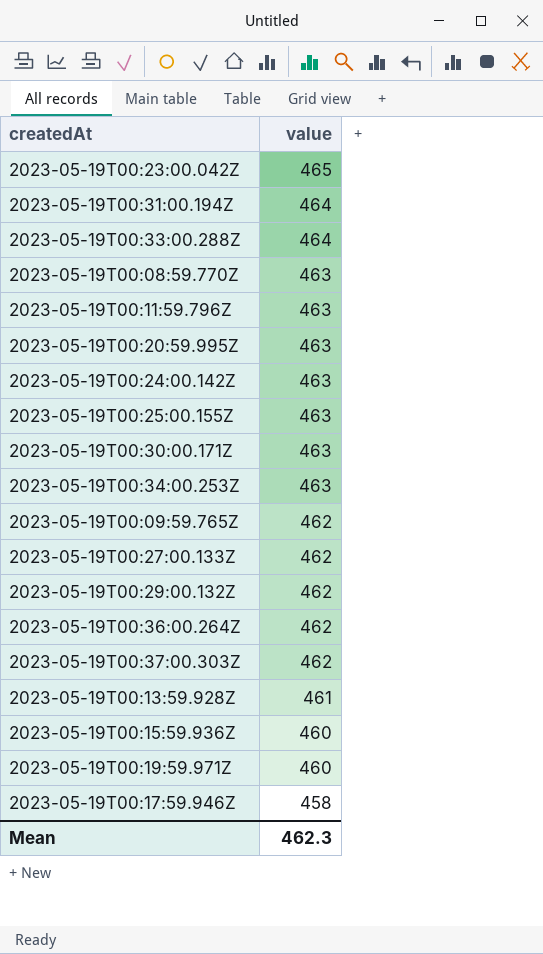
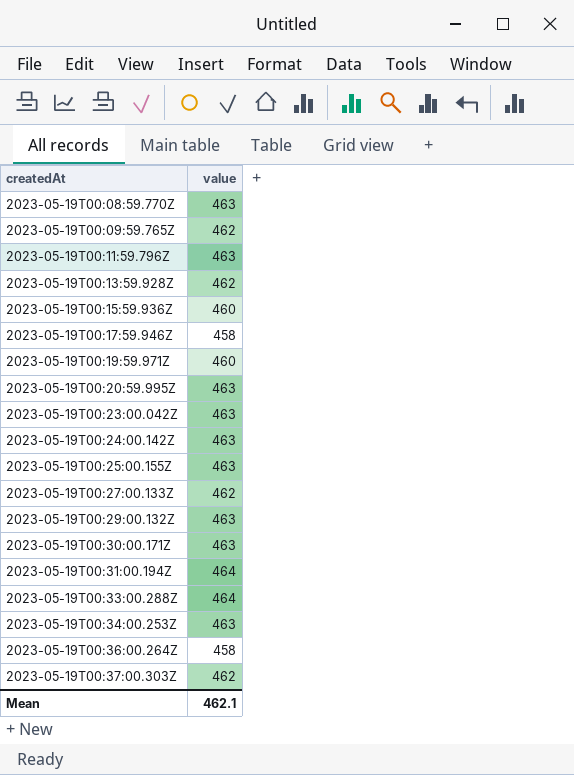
row order: value descending -> createdAt ascending
2023-05-19T00:13:59.928Z | value: 461 -> 462
2023-05-19T00:23:00.042Z | value: 465 -> 463
2023-05-19T00:29:00.132Z | value: 462 -> 463
2023-05-19T00:36:00.264Z | value: 462 -> 458
Mean | value: 462.3 -> 462.1

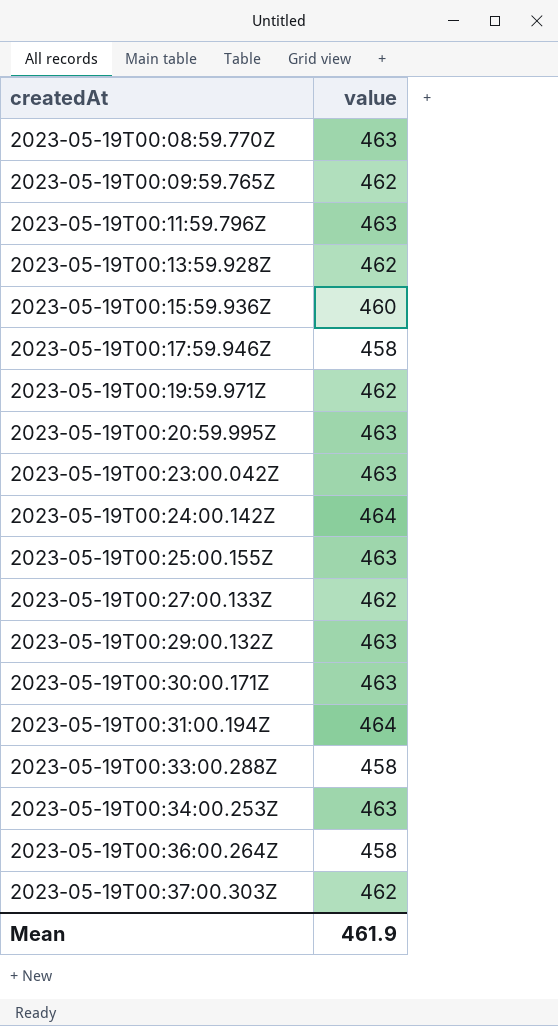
2023-05-19T00:19:59.971Z | value: 460 -> 462
2023-05-19T00:24:00.142Z | value: 463 -> 464
2023-05-19T00:33:00.288Z | value: 464 -> 458
Mean | value: 462.1 -> 461.9

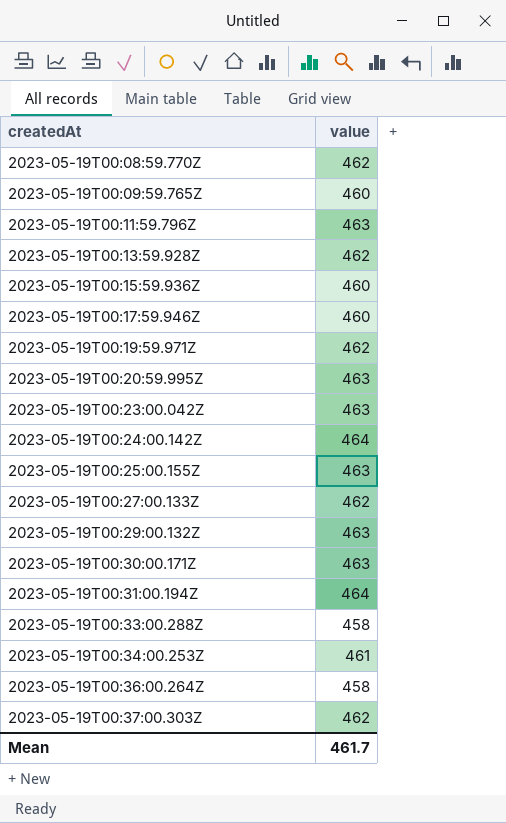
2023-05-19T00:08:59.770Z | value: 463 -> 462
2023-05-19T00:09:59.765Z | value: 462 -> 460
2023-05-19T00:17:59.946Z | value: 458 -> 460
2023-05-19T00:34:00.253Z | value: 463 -> 461
Mean | value: 461.9 -> 461.7

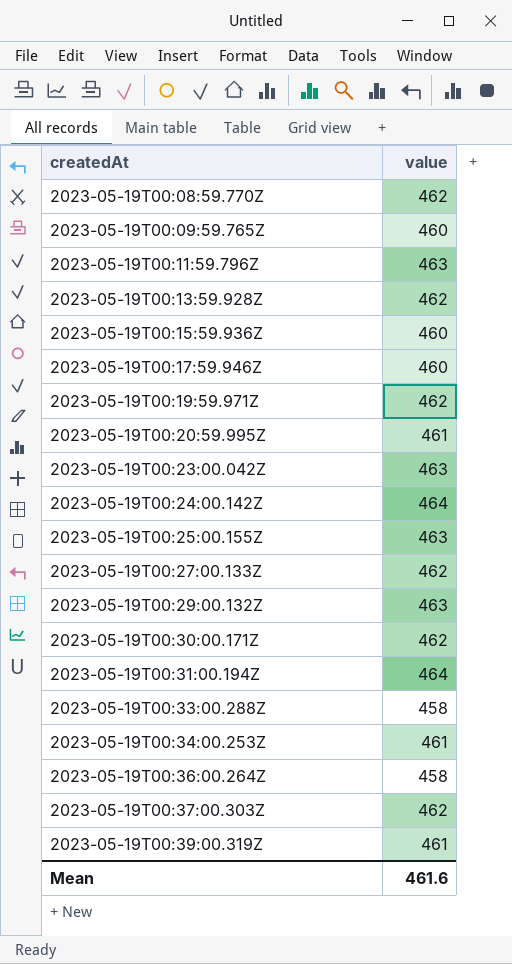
2023-05-19T00:20:59.995Z | value: 463 -> 461
2023-05-19T00:30:00.171Z | value: 463 -> 462
row 2023-05-19T00:39:00.319Z: none -> 461
Mean | value: 461.7 -> 461.6

